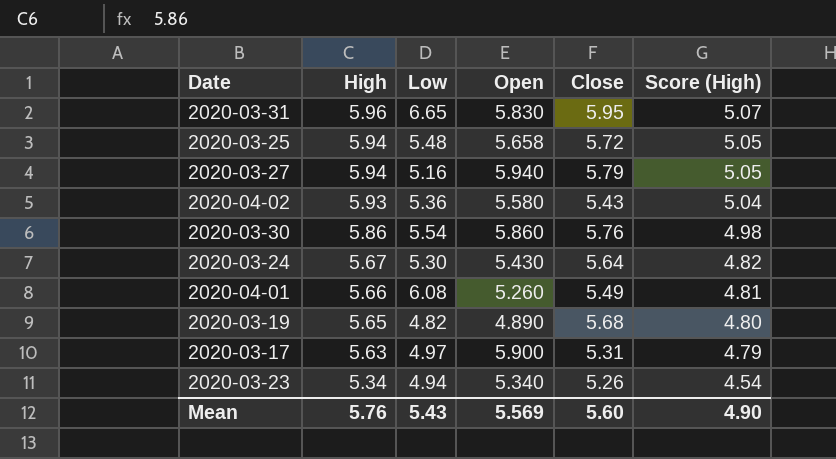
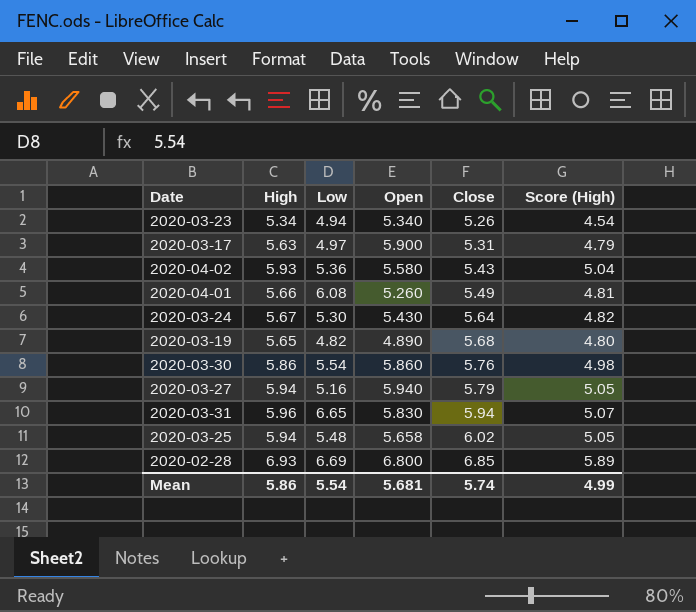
row order: High descending -> Close ascending
2020-03-31 | Close: 5.95 -> 5.94
2020-03-25 | Close: 5.72 -> 6.02
row 2020-02-28: none -> 6.93 | 6.69 | 6.800 | 6.85 | 5.89
Mean | High: 5.76 -> 5.86
Mean | Low: 5.43 -> 5.54
Mean | Open: 5.569 -> 5.681
Mean | Close: 5.60 -> 5.74
Mean | Score (High): 4.90 -> 4.99

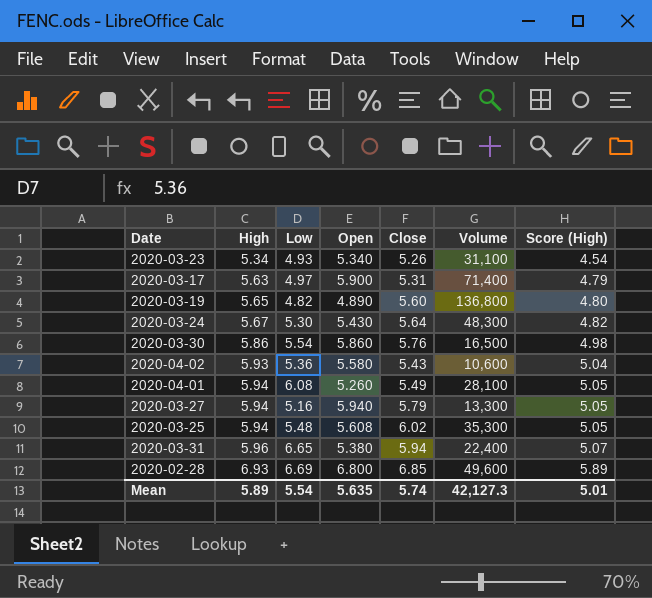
row order: Close ascending -> High ascending
column Volume | position: none -> 6
2020-03-23 | Low: 4.94 -> 4.93
2020-03-19 | Close: 5.68 -> 5.60
2020-04-01 | High: 5.66 -> 5.94
2020-04-01 | Score (High): 4.81 -> 5.05
2020-03-25 | Open: 5.658 -> 5.608
2020-03-31 | Open: 5.830 -> 5.380
Mean | High: 5.86 -> 5.89
Mean | Open: 5.681 -> 5.635
Mean | Score (High): 4.99 -> 5.01

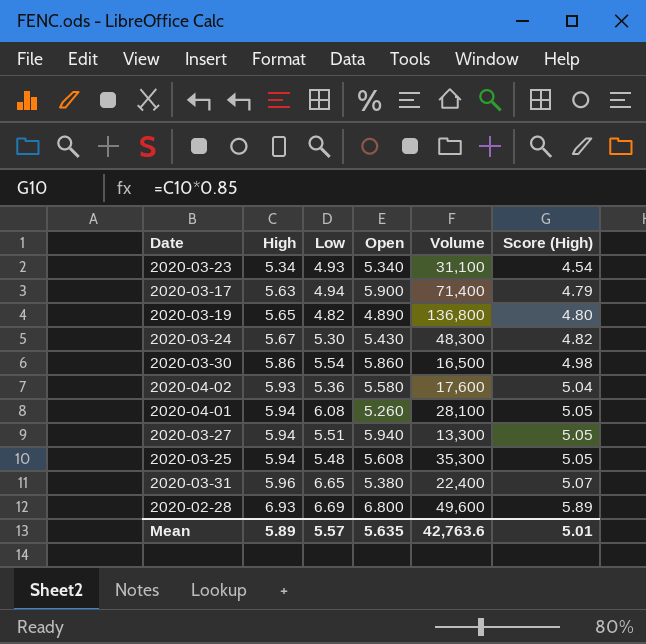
column Close | position: 5 -> none
2020-03-17 | Low: 4.97 -> 4.94
2020-04-02 | Volume: 10,600 -> 17,600
2020-03-27 | Low: 5.16 -> 5.51
Mean | Low: 5.54 -> 5.57
Mean | Volume: 42,127.3 -> 42,763.6

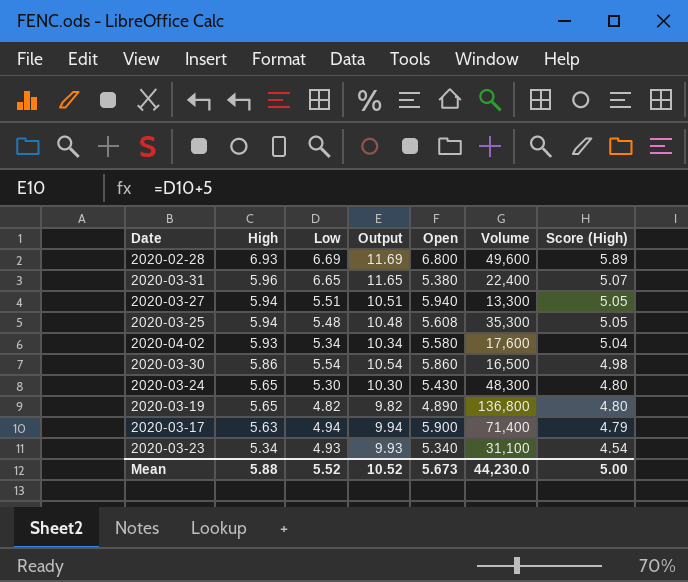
row order: High ascending -> High descending
column Output | formula: none -> [Low] + 5
row 2020-04-01: 5.94 | 6.08 | 5.260 | 28,100 | 5.05 -> none
2020-04-02 | Low: 5.36 -> 5.34
2020-03-24 | High: 5.67 -> 5.65
2020-03-24 | Score (High): 4.82 -> 4.80
Mean | High: 5.89 -> 5.88
Mean | Low: 5.57 -> 5.52
Mean | Open: 5.635 -> 5.673
Mean | Volume: 42,763.6 -> 44,230.0
Mean | Score (High): 5.01 -> 5.00

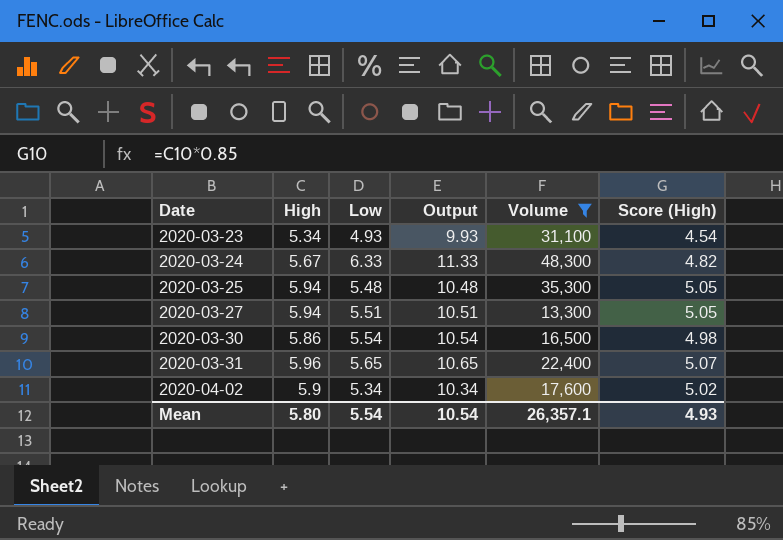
filter: none -> Volume <= 48,300
row order: High descending -> Date ascending
column Open | position: 5 -> none
2020-03-24 | High: 5.65 -> 5.67
2020-03-24 | Low: 5.30 -> 6.33
2020-03-24 | Output: 10.30 -> 11.33
2020-03-24 | Score (High): 4.80 -> 4.82
2020-03-31 | Low: 6.65 -> 5.65
2020-03-31 | Output: 11.65 -> 10.65
2020-04-02 | High: 5.93 -> 5.9
2020-04-02 | Score (High): 5.04 -> 5.02
Mean | High: 5.88 -> 5.80
Mean | Low: 5.52 -> 5.54
Mean | Output: 10.52 -> 10.54
Mean | Volume: 44,230.0 -> 26,357.1
Mean | Score (High): 5.00 -> 4.93

